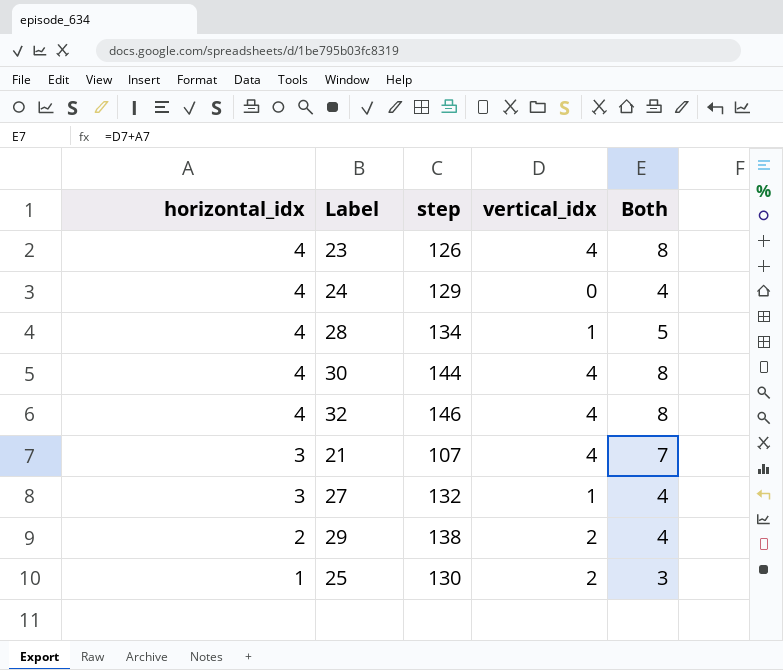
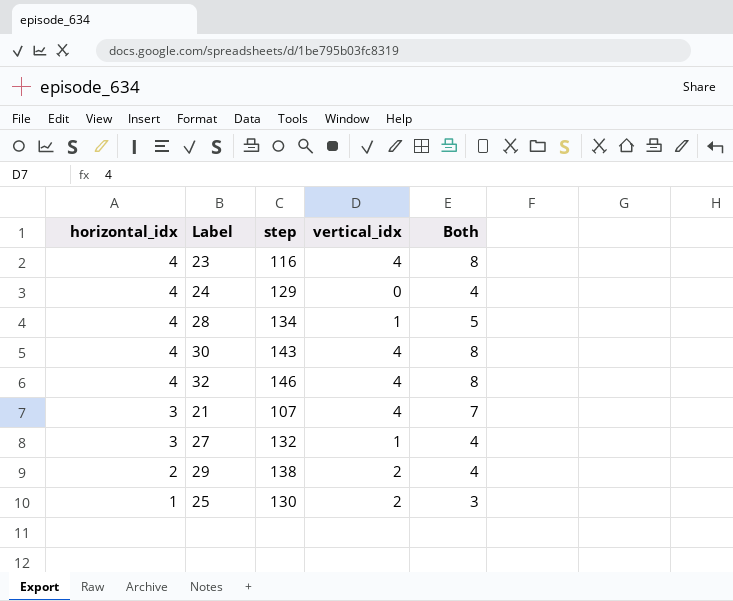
23 | step: 126 -> 116
30 | step: 144 -> 143

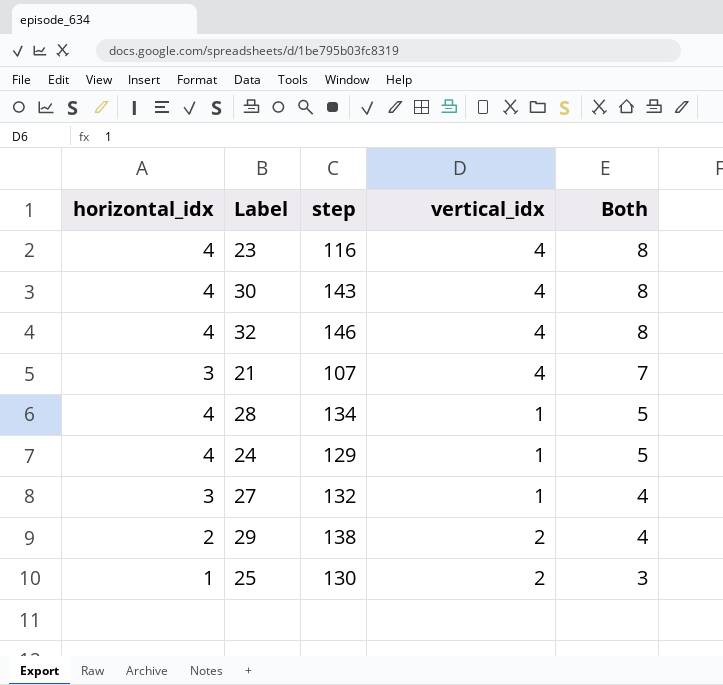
row order: horizontal_idx descending -> Both descending
24 | vertical_idx: 0 -> 1
24 | Both: 4 -> 5

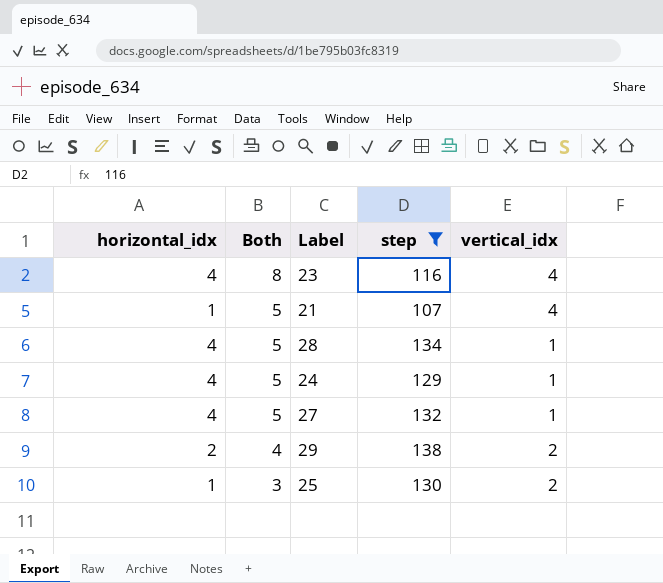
filter: none -> step <= 138
column Both | position: 5 -> 2
21 | horizontal_idx: 3 -> 1
21 | Both: 7 -> 5
27 | horizontal_idx: 3 -> 4
27 | Both: 4 -> 5

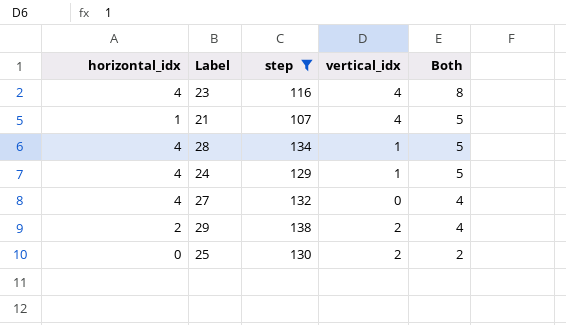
column Both | position: 2 -> 5
27 | vertical_idx: 1 -> 0
27 | Both: 5 -> 4
25 | horizontal_idx: 1 -> 0
25 | Both: 3 -> 2

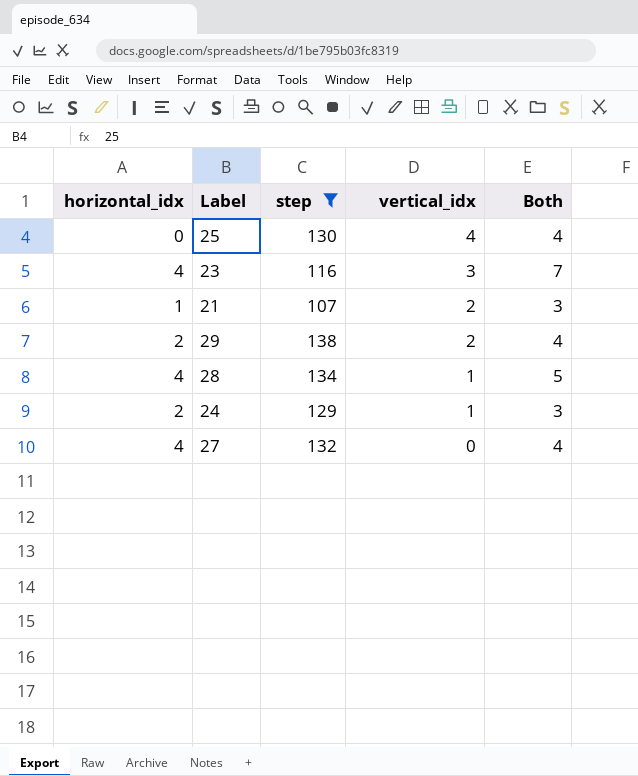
row order: Both descending -> vertical_idx descending
25 | vertical_idx: 2 -> 4
25 | Both: 2 -> 4
23 | vertical_idx: 4 -> 3
23 | Both: 8 -> 7
21 | vertical_idx: 4 -> 2
21 | Both: 5 -> 3
24 | horizontal_idx: 4 -> 2
24 | Both: 5 -> 3

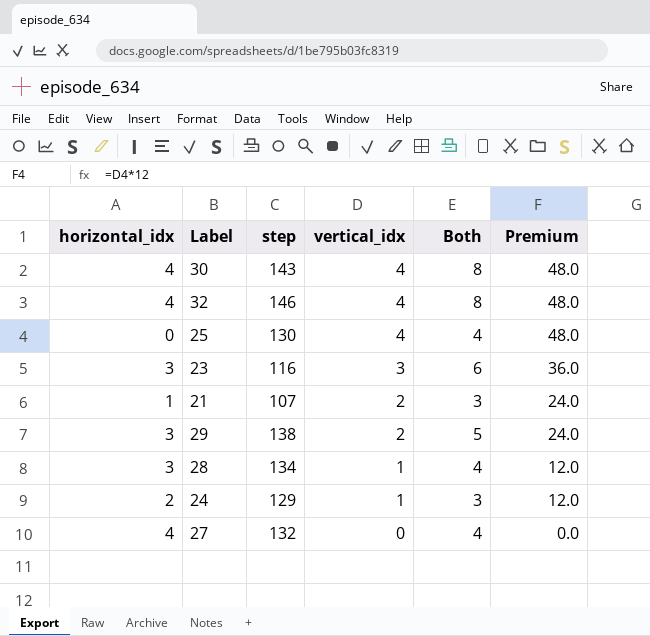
filter: step <= 138 -> none
column Premium | formula: none -> [vertical_idx] * 12
23 | horizontal_idx: 4 -> 3
23 | Both: 7 -> 6
29 | horizontal_idx: 2 -> 3
29 | Both: 4 -> 5
28 | horizontal_idx: 4 -> 3
28 | Both: 5 -> 4

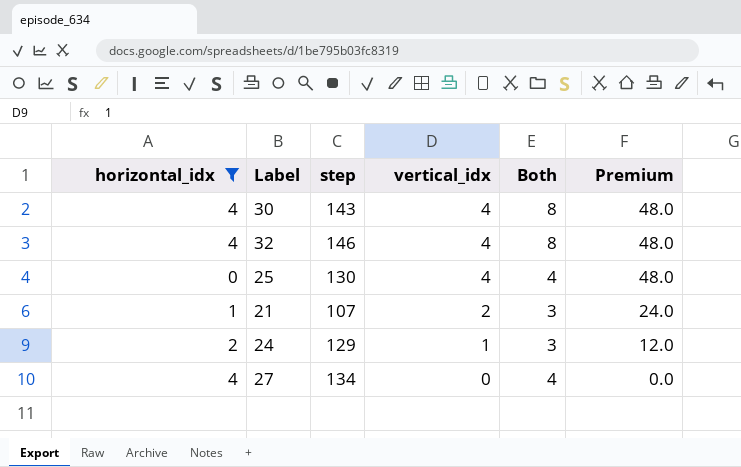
filter: none -> horizontal_idx != 3
27 | step: 132 -> 134

